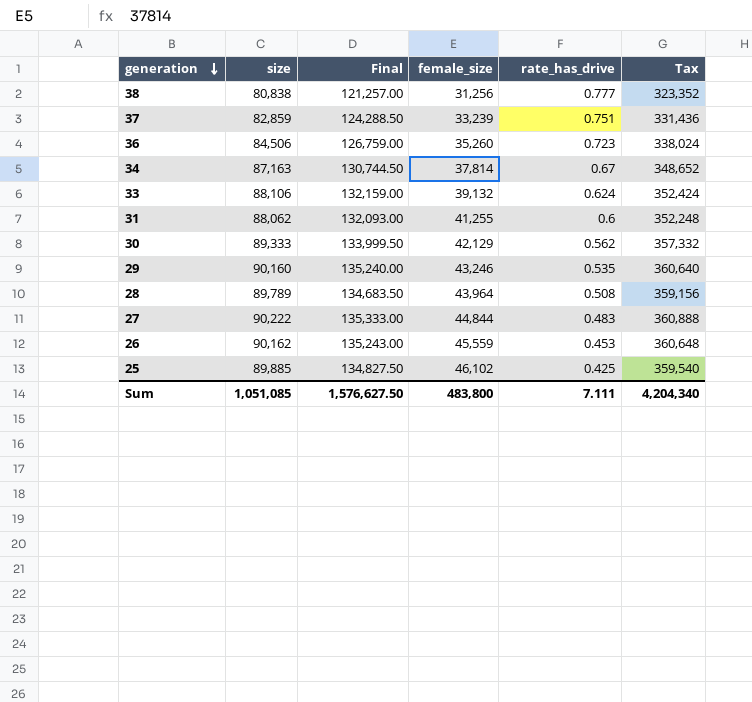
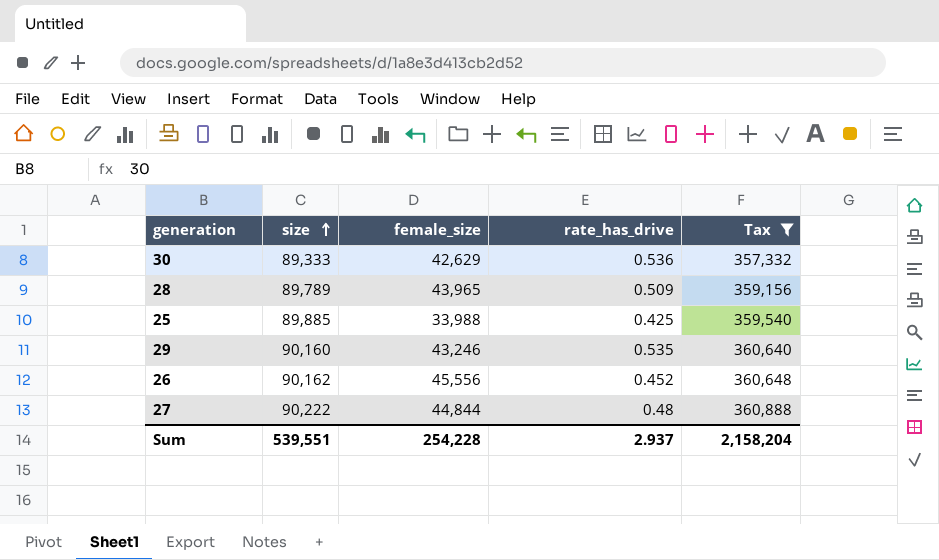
filter: none -> Tax >= 357,332
row order: generation descending -> size ascending
column Final | formula: [size] * 1.5 -> none
30 | female_size: 42,129 -> 42,629
30 | rate_has_drive: 0.562 -> 0.536
28 | female_size: 43,964 -> 43,965
28 | rate_has_drive: 0.508 -> 0.509
25 | female_size: 46,102 -> 33,988
26 | female_size: 45,559 -> 45,556
26 | rate_has_drive: 0.453 -> 0.452
27 | rate_has_drive: 0.483 -> 0.48
Sum | size: 1,051,085 -> 539,551
Sum | female_size: 483,800 -> 254,228
Sum | rate_has_drive: 7.111 -> 2.937
Sum | Tax: 4,204,340 -> 2,158,204

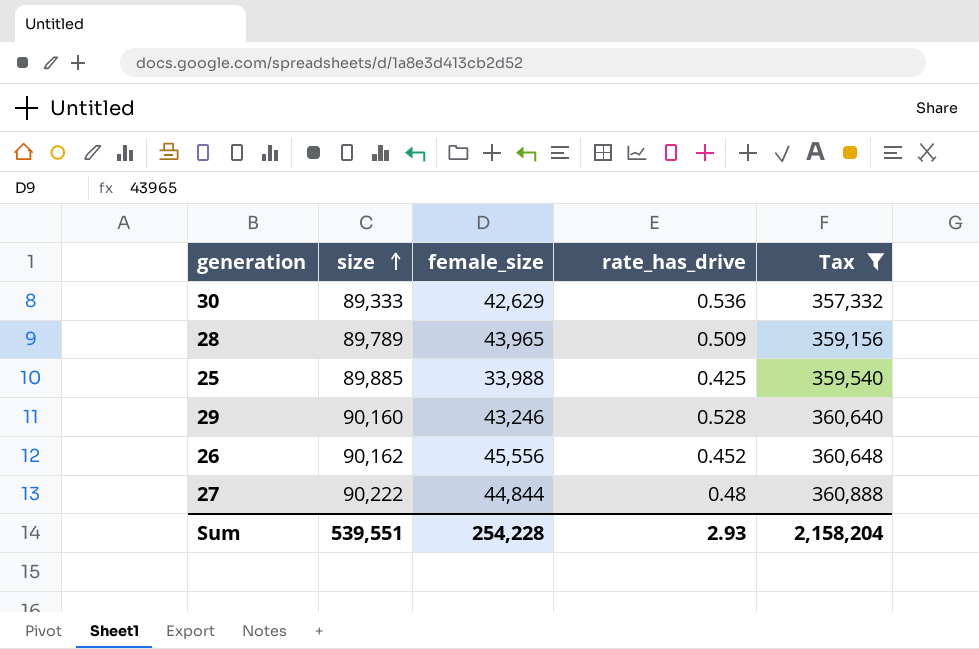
29 | rate_has_drive: 0.535 -> 0.528
Sum | rate_has_drive: 2.937 -> 2.93

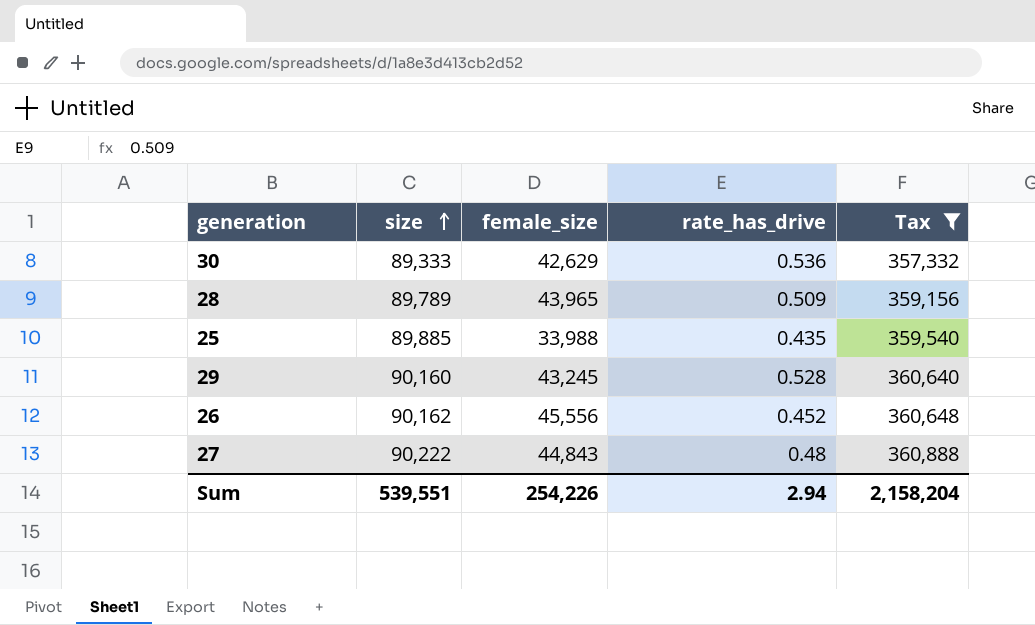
25 | rate_has_drive: 0.425 -> 0.435
29 | female_size: 43,246 -> 43,245
27 | female_size: 44,844 -> 44,843
Sum | female_size: 254,228 -> 254,226
Sum | rate_has_drive: 2.93 -> 2.94

